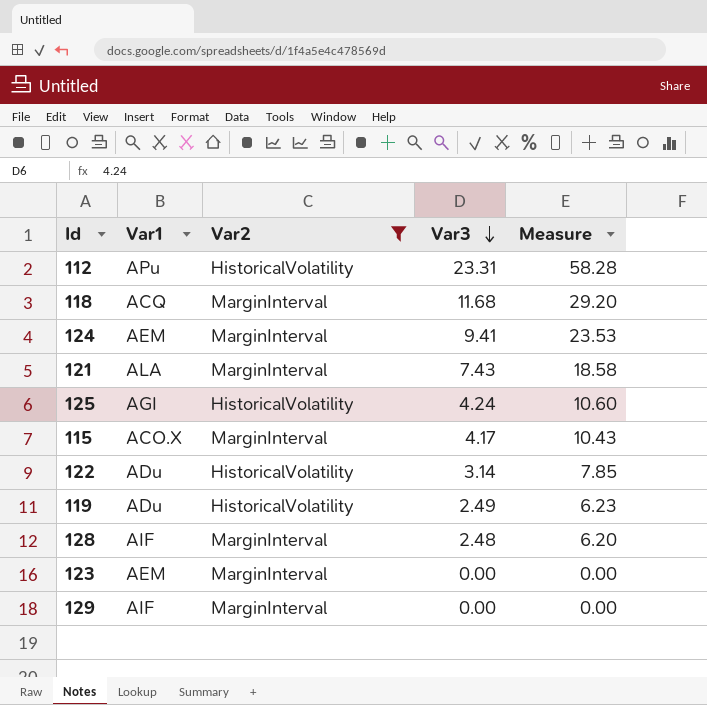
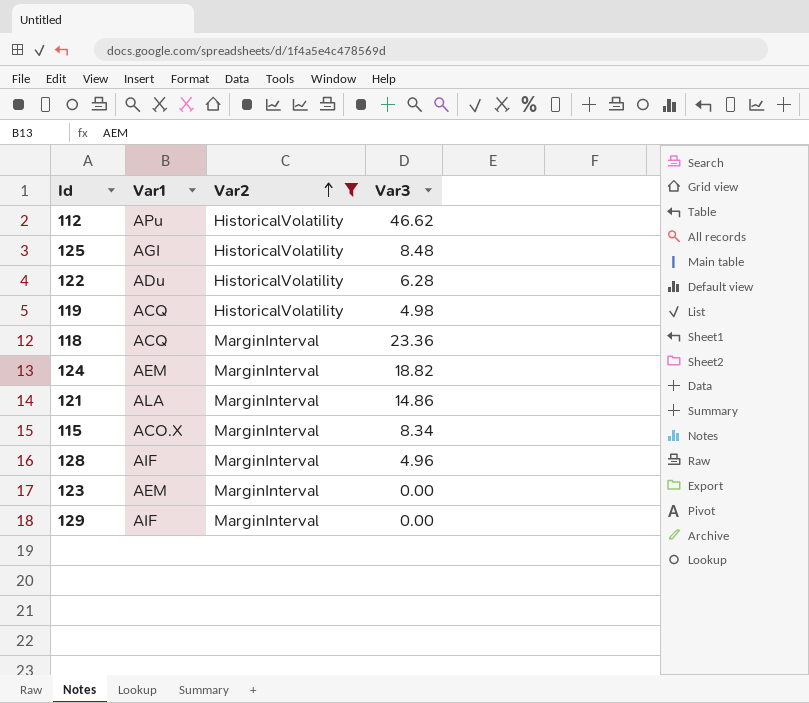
row order: Var3 descending -> Var2 ascending
column Measure | formula: [Var3] * 2.5 -> none
112 | Var3: 23.31 -> 46.62
125 | Var3: 4.24 -> 8.48
122 | Var3: 3.14 -> 6.28
119 | Var1: ADu -> ACQ
119 | Var3: 2.49 -> 4.98
118 | Var3: 11.68 -> 23.36
124 | Var3: 9.41 -> 18.82
121 | Var3: 7.43 -> 14.86
115 | Var3: 4.17 -> 8.34
128 | Var3: 2.48 -> 4.96

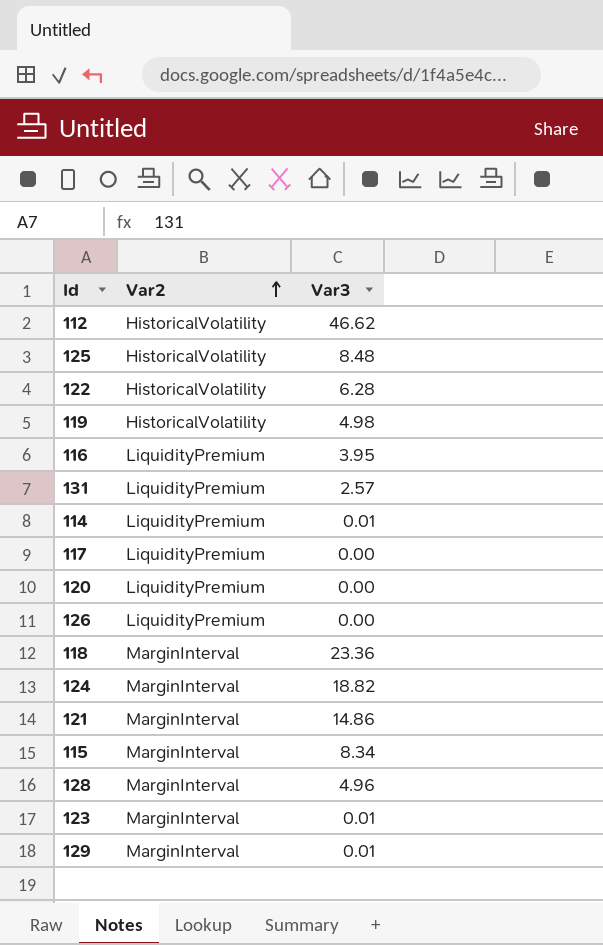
filter: Var2 != LiquidityPremium -> none
column Var1 | position: 2 -> none
123 | Var3: 0.00 -> 0.01
129 | Var3: 0.00 -> 0.01

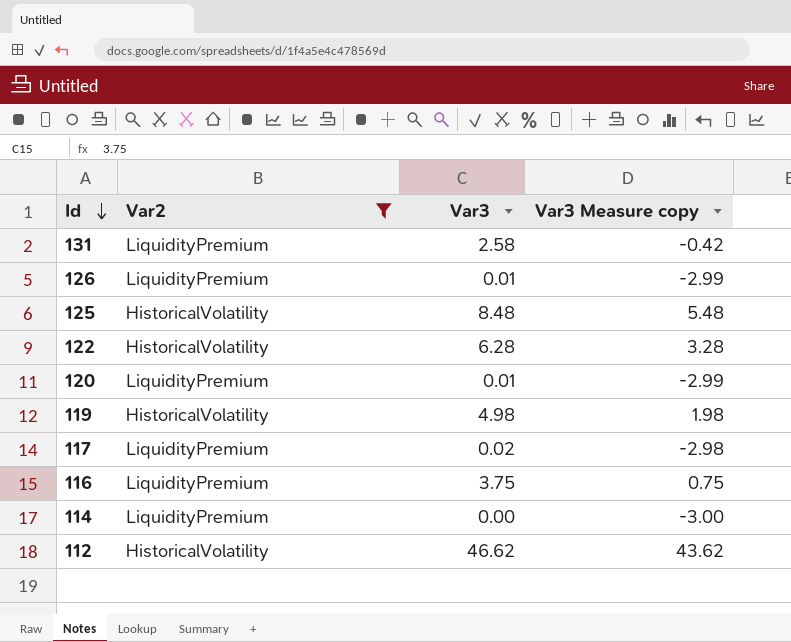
filter: none -> Var2 != MarginInterval
row order: Var2 ascending -> Id descending
column Var3 Measure copy | formula: none -> [Var3] - 3
131 | Var3: 2.57 -> 2.58
126 | Var3: 0.00 -> 0.01
120 | Var3: 0.00 -> 0.01
117 | Var3: 0.00 -> 0.02
116 | Var3: 3.95 -> 3.75
114 | Var3: 0.01 -> 0.00

